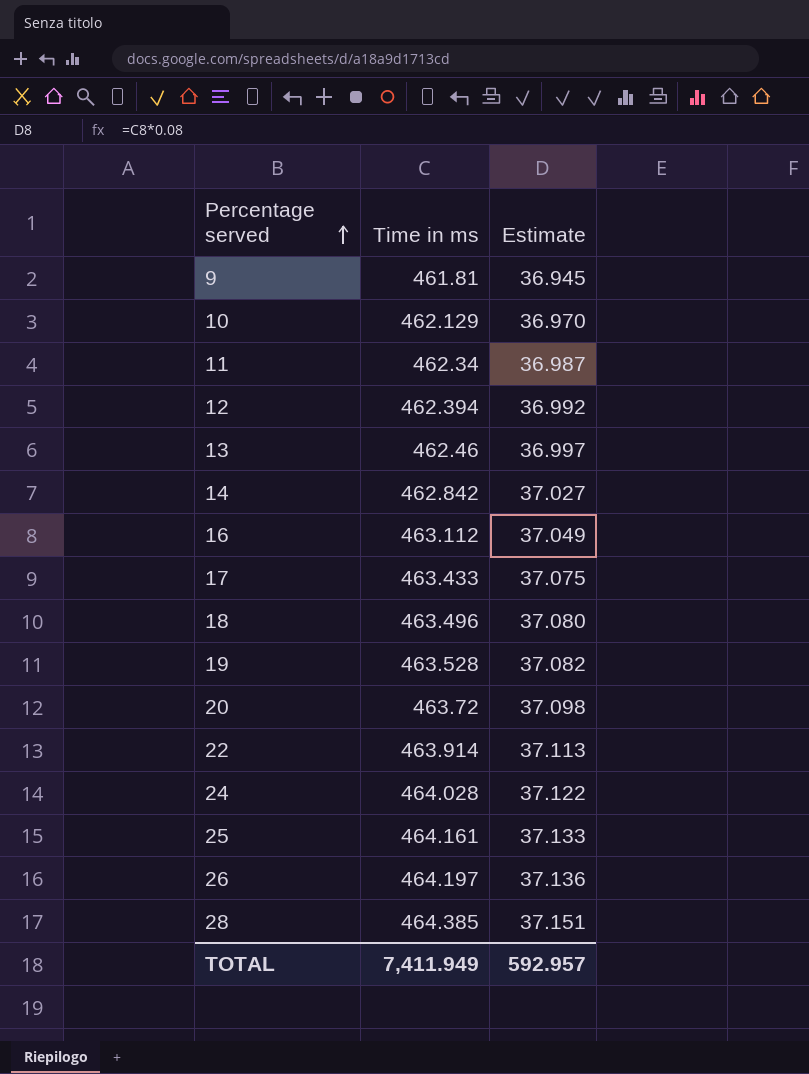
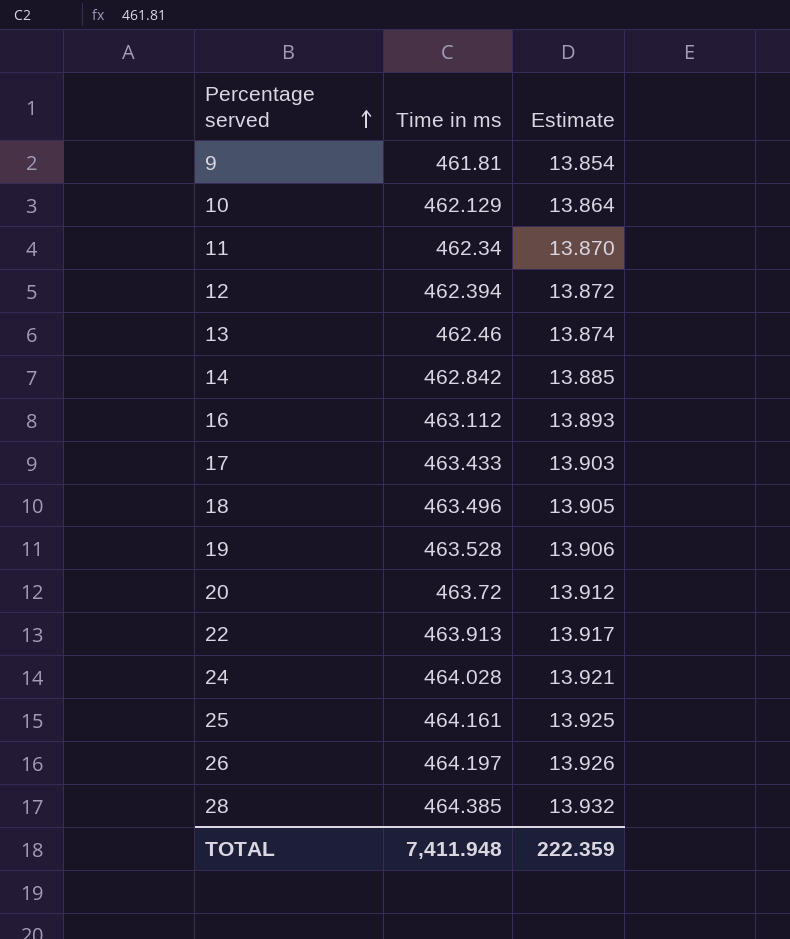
column Estimate | formula: [Time in ms] * 0.08 -> [Time in ms] * 0.03
22 | Time in ms: 463.914 -> 463.913
TOTAL | Time in ms: 7,411.949 -> 7,411.948
TOTAL | Estimate: 592.957 -> 222.359

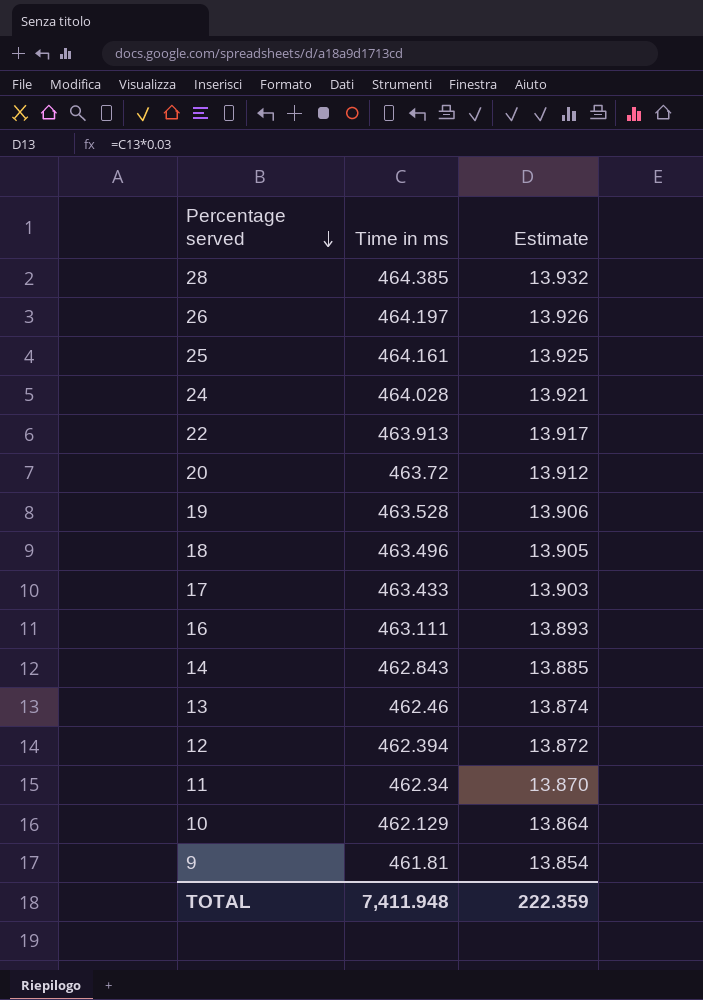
row order: Percentage served ascending -> Percentage served descending
16 | Time in ms: 463.112 -> 463.111
14 | Time in ms: 462.842 -> 462.843

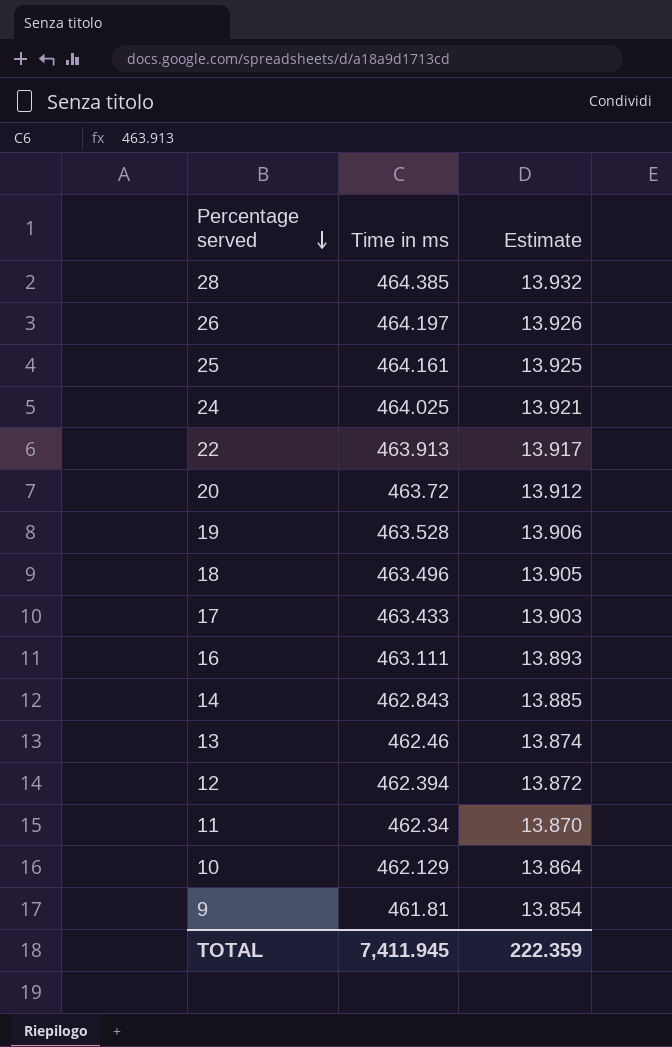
24 | Time in ms: 464.028 -> 464.025
TOTAL | Time in ms: 7,411.948 -> 7,411.945

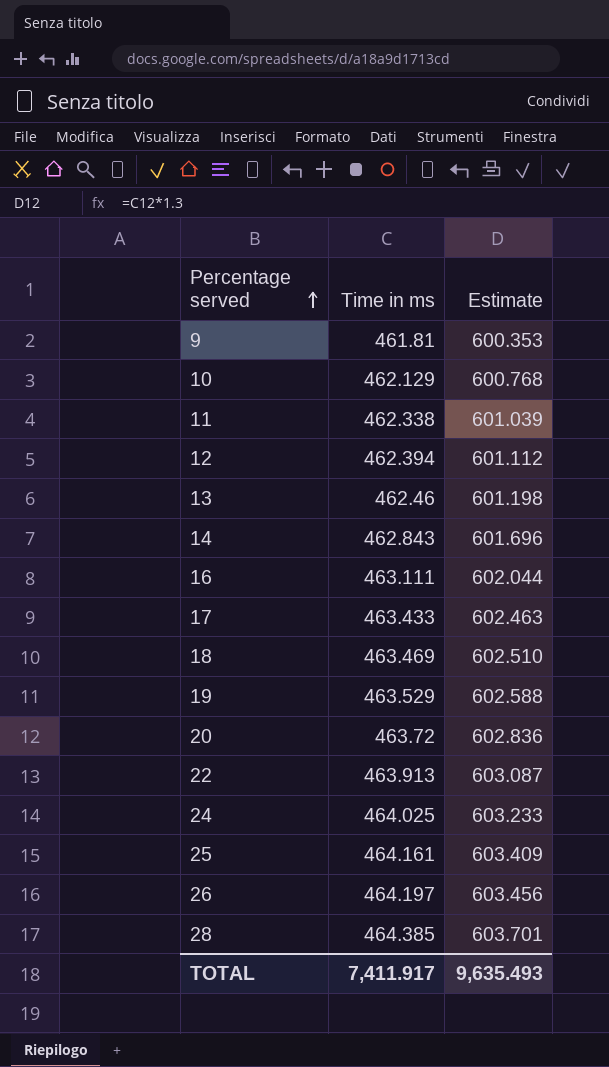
row order: Percentage served descending -> Percentage served ascending
column Estimate | formula: [Time in ms] * 0.03 -> [Time in ms] * 1.3
11 | Time in ms: 462.34 -> 462.338
18 | Time in ms: 463.496 -> 463.469
19 | Time in ms: 463.528 -> 463.529
TOTAL | Time in ms: 7,411.945 -> 7,411.917
TOTAL | Estimate: 222.359 -> 9,635.493

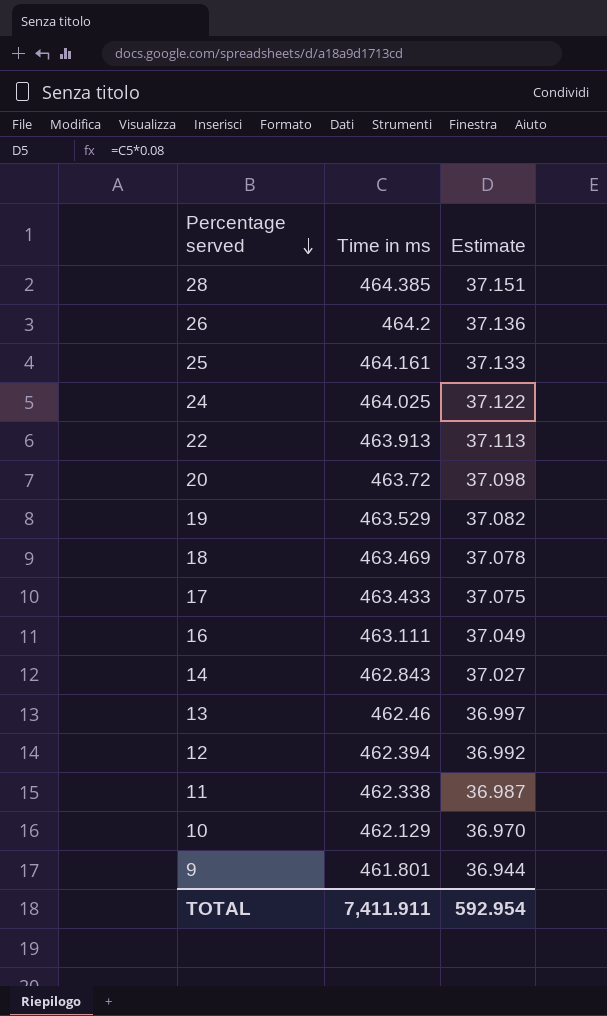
row order: Percentage served ascending -> Percentage served descending
column Estimate | formula: [Time in ms] * 1.3 -> [Time in ms] * 0.08
26 | Time in ms: 464.197 -> 464.2
9 | Time in ms: 461.81 -> 461.801
TOTAL | Time in ms: 7,411.917 -> 7,411.911
TOTAL | Estimate: 9,635.493 -> 592.954

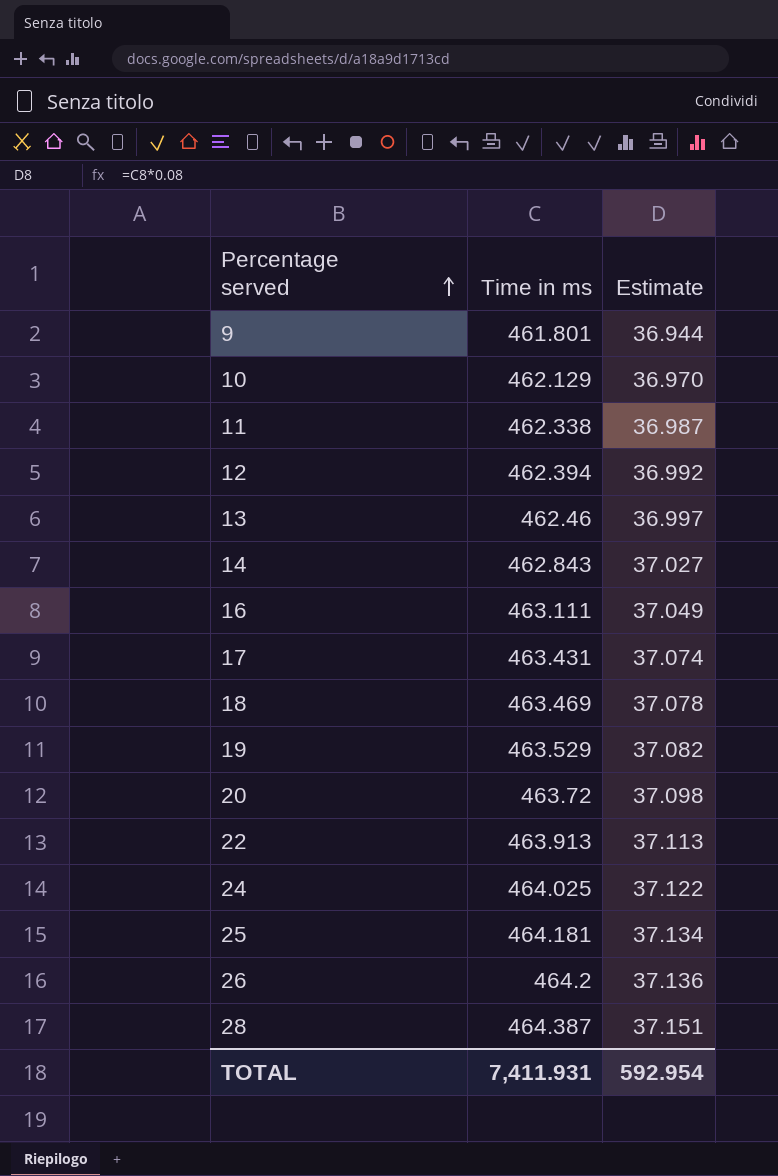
row order: Percentage served descending -> Percentage served ascending
17 | Time in ms: 463.433 -> 463.431
17 | Estimate: 37.075 -> 37.074
25 | Time in ms: 464.161 -> 464.181
25 | Estimate: 37.133 -> 37.134
28 | Time in ms: 464.385 -> 464.387
TOTAL | Time in ms: 7,411.911 -> 7,411.931

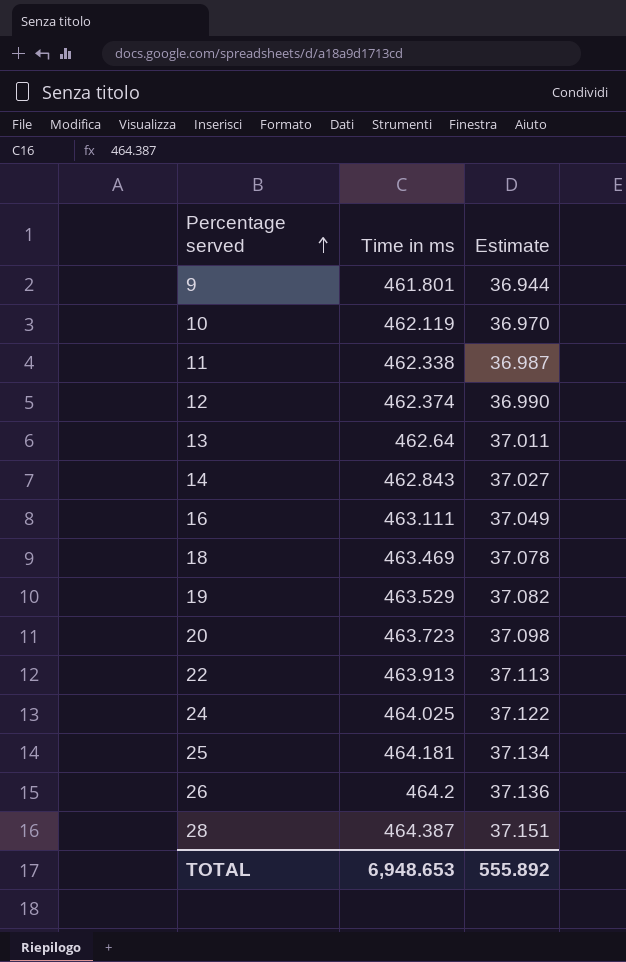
row 17: 463.431 | 37.074 -> none
10 | Time in ms: 462.129 -> 462.119
12 | Time in ms: 462.394 -> 462.374
12 | Estimate: 36.992 -> 36.990
13 | Time in ms: 462.46 -> 462.64
13 | Estimate: 36.997 -> 37.011
20 | Time in ms: 463.72 -> 463.723
TOTAL | Time in ms: 7,411.931 -> 6,948.653
TOTAL | Estimate: 592.954 -> 555.892

